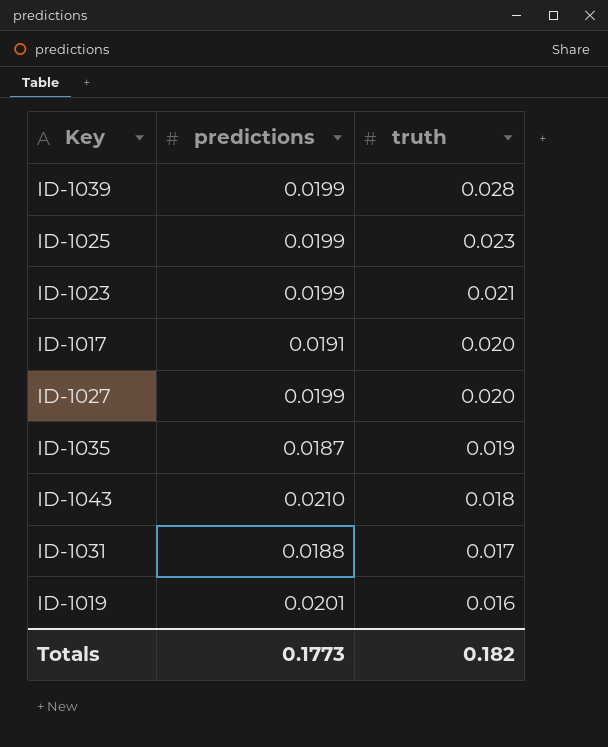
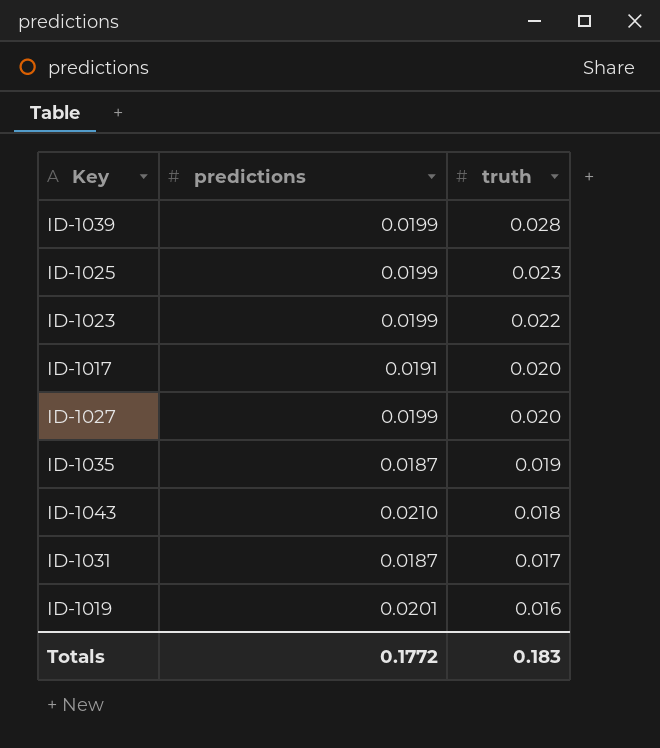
ID-1023 | truth: 0.021 -> 0.022
ID-1031 | predictions: 0.0188 -> 0.0187
Totals | predictions: 0.1773 -> 0.1772
Totals | truth: 0.182 -> 0.183

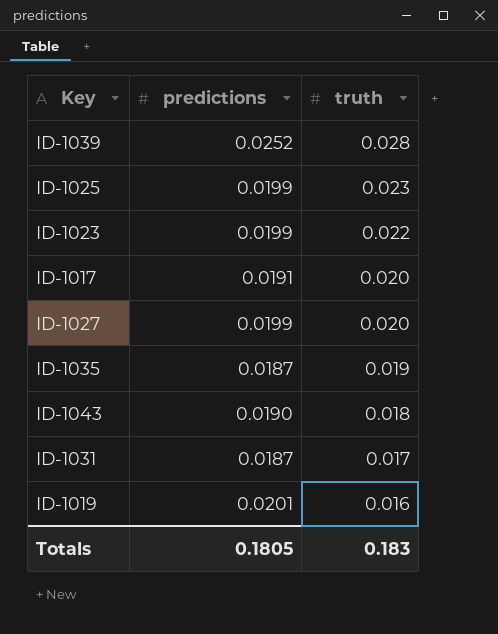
ID-1039 | predictions: 0.0199 -> 0.0252
ID-1043 | predictions: 0.0210 -> 0.0190
Totals | predictions: 0.1772 -> 0.1805

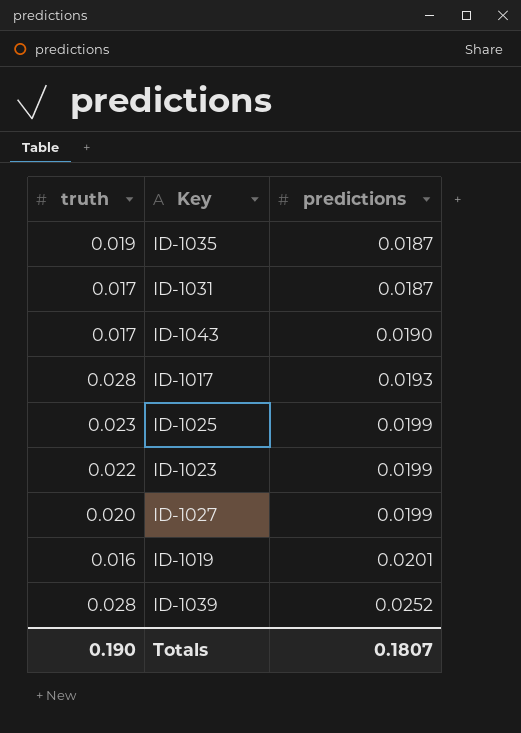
row order: truth descending -> predictions ascending
column truth | position: 3 -> 1
ID-1043 | truth: 0.018 -> 0.017
ID-1017 | truth: 0.020 -> 0.028
ID-1017 | predictions: 0.0191 -> 0.0193
Totals | truth: 0.183 -> 0.190
Totals | predictions: 0.1805 -> 0.1807

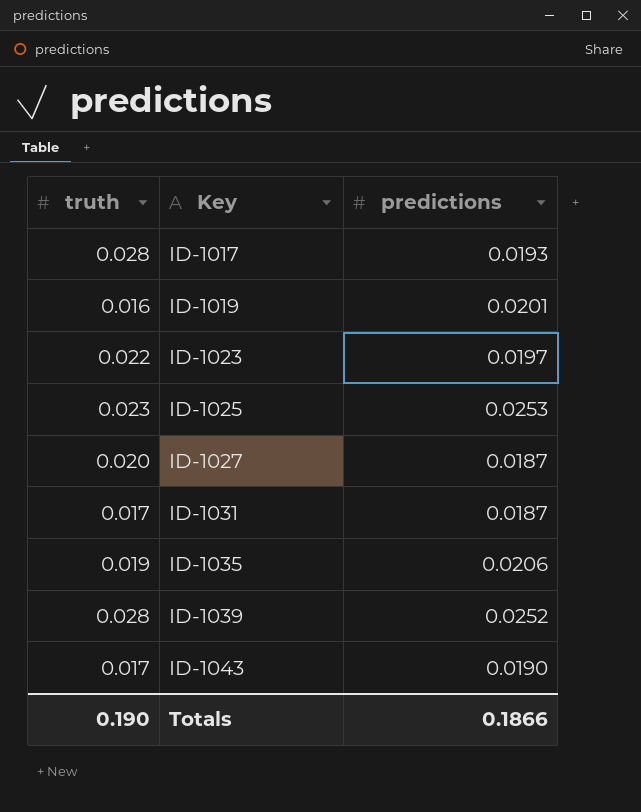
row order: predictions ascending -> Key ascending
ID-1023 | predictions: 0.0199 -> 0.0197
ID-1025 | predictions: 0.0199 -> 0.0253
ID-1027 | predictions: 0.0199 -> 0.0187
ID-1035 | predictions: 0.0187 -> 0.0206
Totals | predictions: 0.1807 -> 0.1866

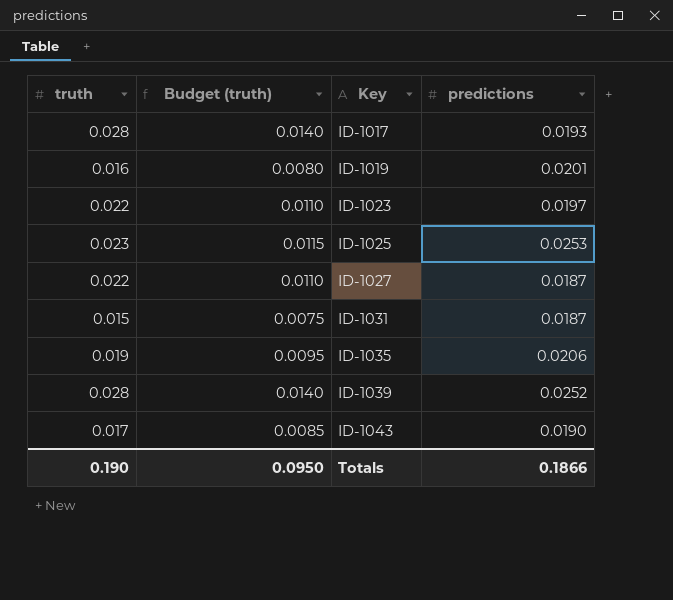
column Budget (truth) | formula: none -> [truth] * 0.5
ID-1027 | truth: 0.020 -> 0.022
ID-1031 | truth: 0.017 -> 0.015

